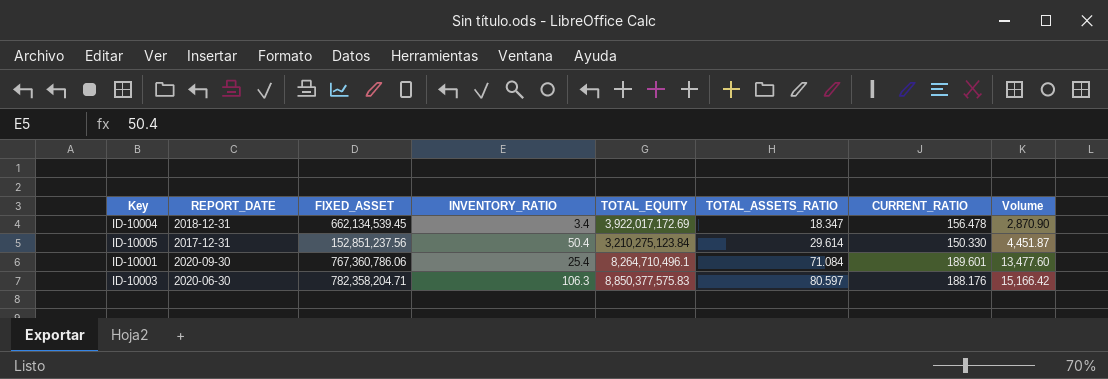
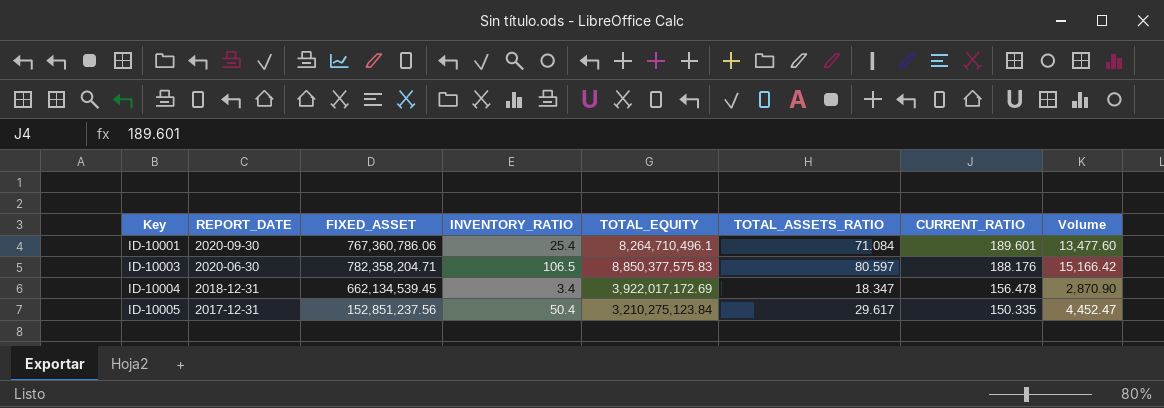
row order: TOTAL_ASSETS_RATIO ascending -> Key ascending
ID-10003 | INVENTORY_RATIO: 106.3 -> 106.5
ID-10005 | TOTAL_ASSETS_RATIO: 29.614 -> 29.617
ID-10005 | CURRENT_RATIO: 150.330 -> 150.335
ID-10005 | Volume: 4,451.87 -> 4,452.47

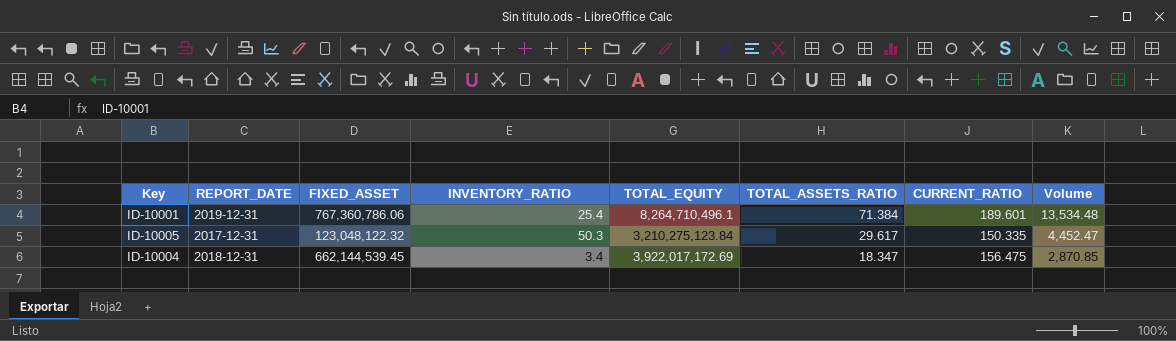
row order: Key ascending -> TOTAL_ASSETS_RATIO descending
row ID-10003: 2020-06-30 | 782,358,204.71 | 106.5 | 8,850,377,575.83 | 80.597 | 188.176 | 15,166.42 -> none
ID-10001 | REPORT_DATE: 2020-09-30 -> 2019-12-31
ID-10001 | TOTAL_ASSETS_RATIO: 71.084 -> 71.384
ID-10001 | Volume: 13,477.60 -> 13,534.48
ID-10005 | FIXED_ASSET: 152,851,237.56 -> 123,048,122.32
ID-10005 | INVENTORY_RATIO: 50.4 -> 50.3
ID-10004 | FIXED_ASSET: 662,134,539.45 -> 662,144,539.45
ID-10004 | CURRENT_RATIO: 156.478 -> 156.475
ID-10004 | Volume: 2,870.90 -> 2,870.85

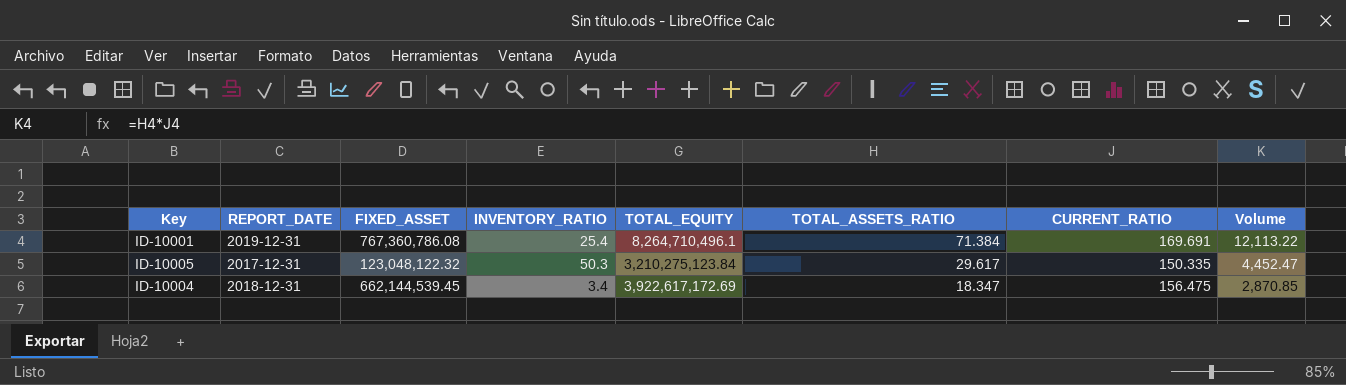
ID-10001 | FIXED_ASSET: 767,360,786.06 -> 767,360,786.08
ID-10001 | CURRENT_RATIO: 189.601 -> 169.691
ID-10001 | Volume: 13,534.48 -> 12,113.22
ID-10004 | TOTAL_EQUITY: 3,922,017,172.69 -> 3,922,617,172.69

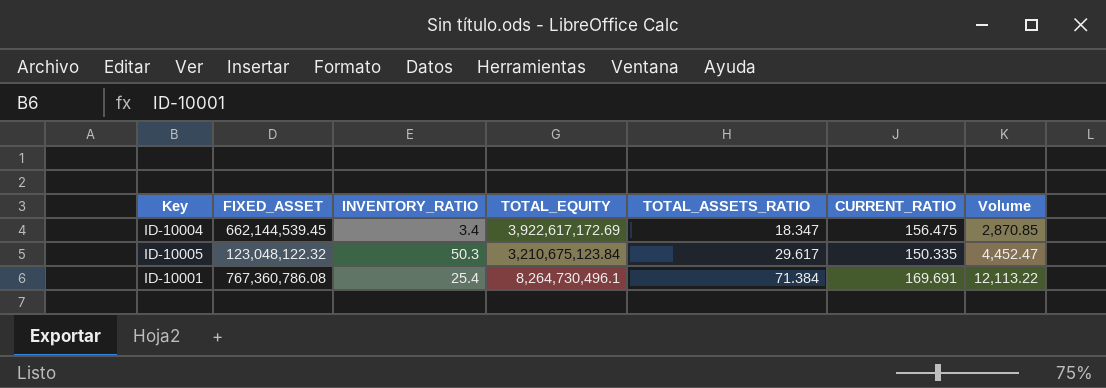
row order: TOTAL_ASSETS_RATIO descending -> TOTAL_ASSETS_RATIO ascending
column REPORT_DATE | position: 2 -> none
ID-10005 | TOTAL_EQUITY: 3,210,275,123.84 -> 3,210,675,123.84
ID-10001 | TOTAL_EQUITY: 8,264,710,496.1 -> 8,264,730,496.1

